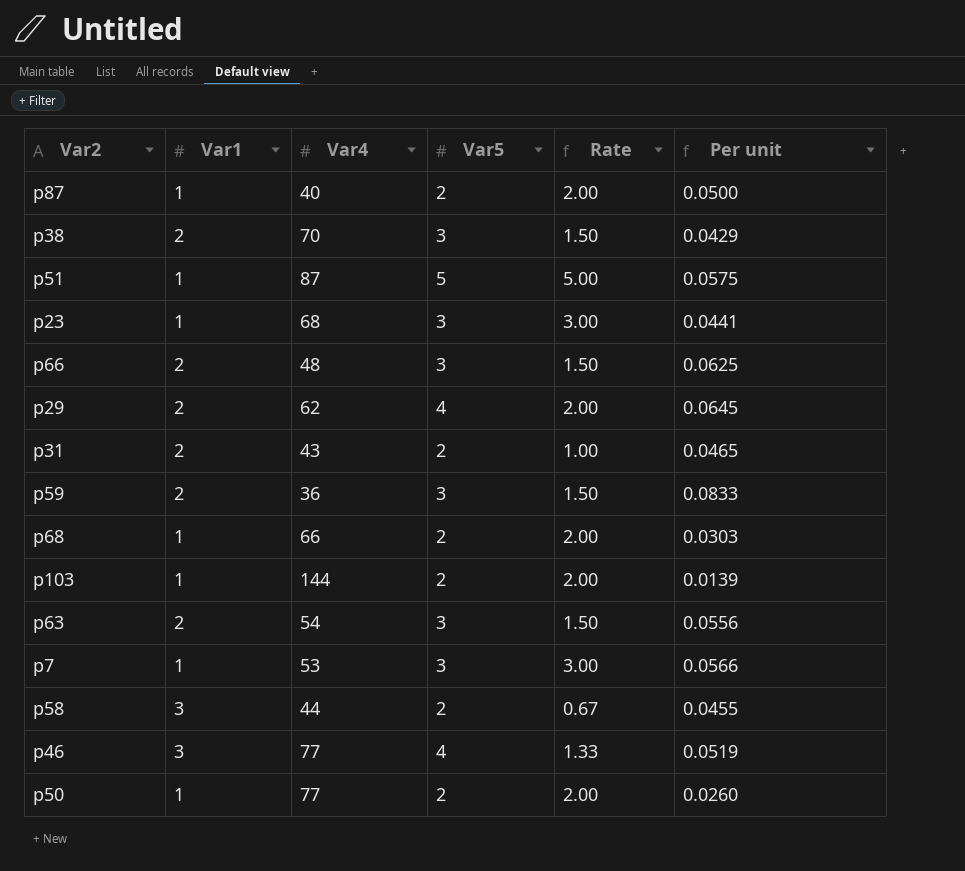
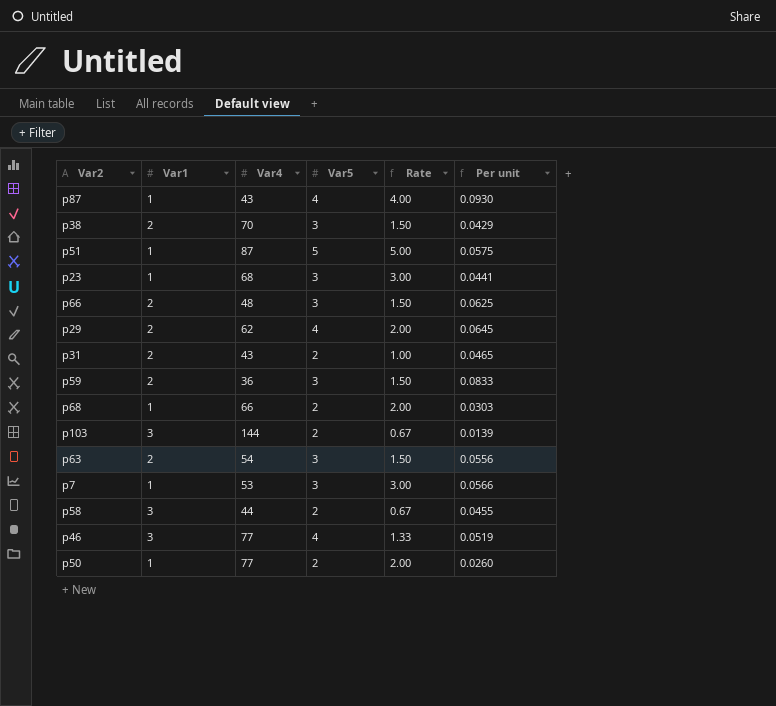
p87 | Var4: 40 -> 43
p87 | Var5: 2 -> 4
p87 | Rate: 2.00 -> 4.00
p87 | Per unit: 0.0500 -> 0.0930
p103 | Var1: 1 -> 3
p103 | Rate: 2.00 -> 0.67

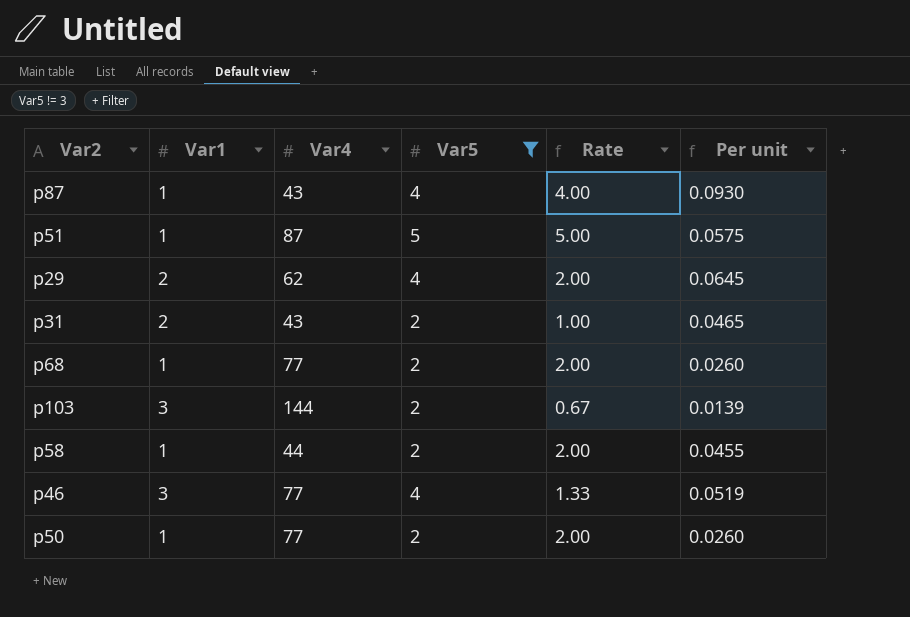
filter: none -> Var5 != 3
p68 | Var4: 66 -> 77
p68 | Per unit: 0.0303 -> 0.0260
p58 | Var1: 3 -> 1
p58 | Rate: 0.67 -> 2.00

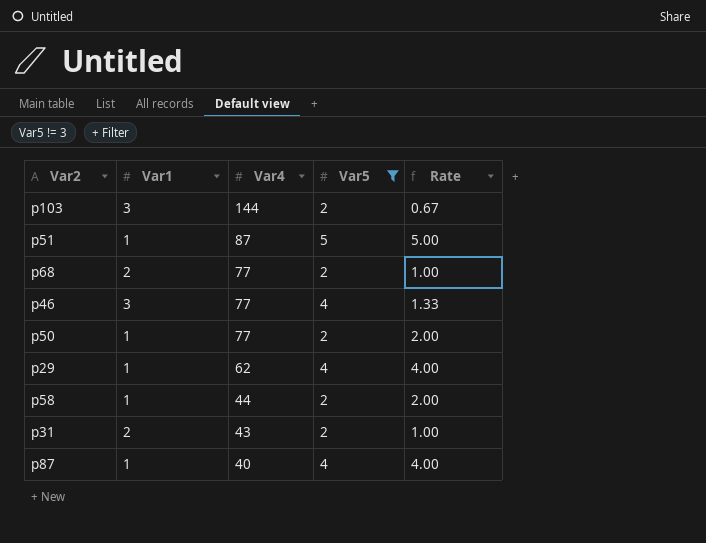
row order: none -> Var4 descending
column Per unit | formula: [Var5] / [Var4] -> none
p68 | Var1: 1 -> 2
p68 | Rate: 2.00 -> 1.00
p29 | Var1: 2 -> 1
p29 | Rate: 2.00 -> 4.00
p87 | Var4: 43 -> 40

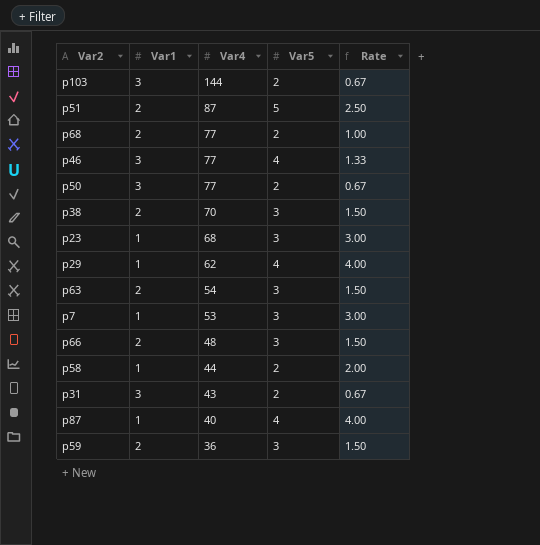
filter: Var5 != 3 -> none
p51 | Var1: 1 -> 2
p51 | Rate: 5.00 -> 2.50
p50 | Var1: 1 -> 3
p50 | Rate: 2.00 -> 0.67
p31 | Var1: 2 -> 3
p31 | Rate: 1.00 -> 0.67

